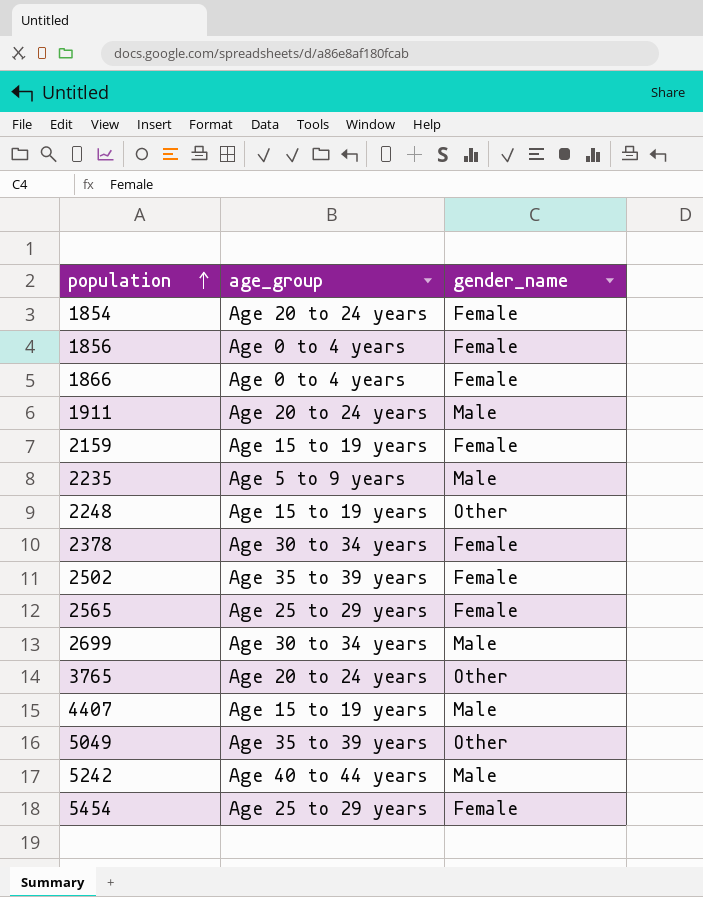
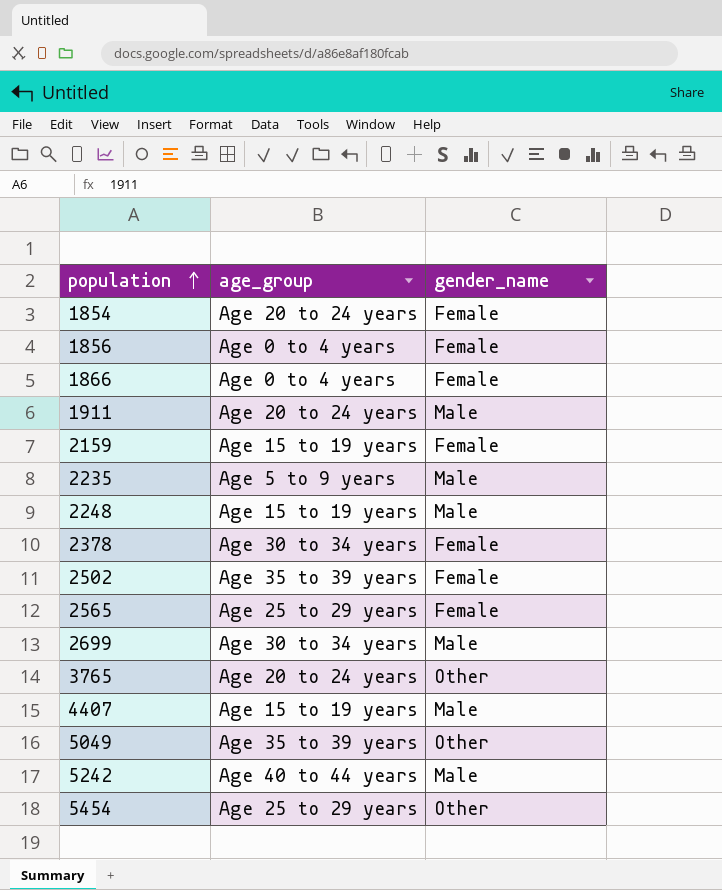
2248 | gender_name: Other -> Male
5454 | gender_name: Female -> Other

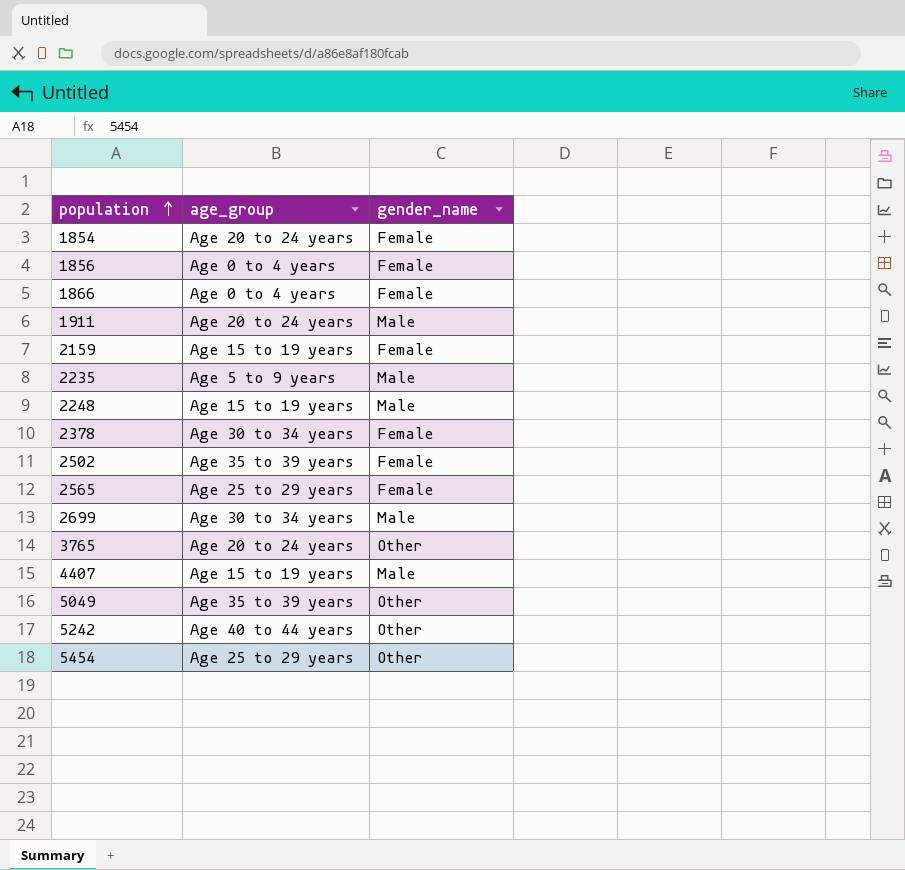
5242 | gender_name: Male -> Other

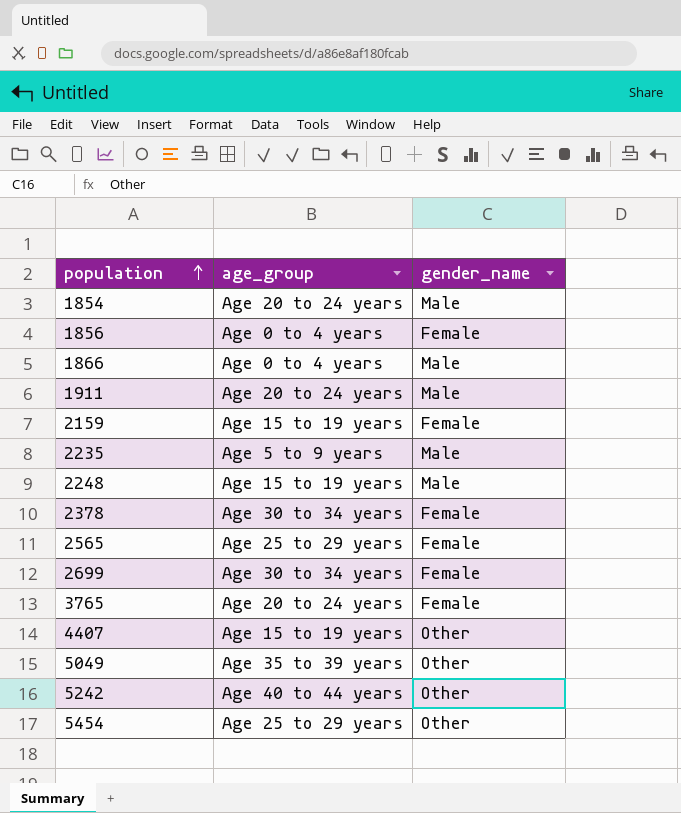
row 2502: Age 35 to 39 years | Female -> none
1854 | gender_name: Female -> Male
1866 | gender_name: Female -> Male
2699 | gender_name: Male -> Female
3765 | gender_name: Other -> Female
4407 | gender_name: Male -> Other

